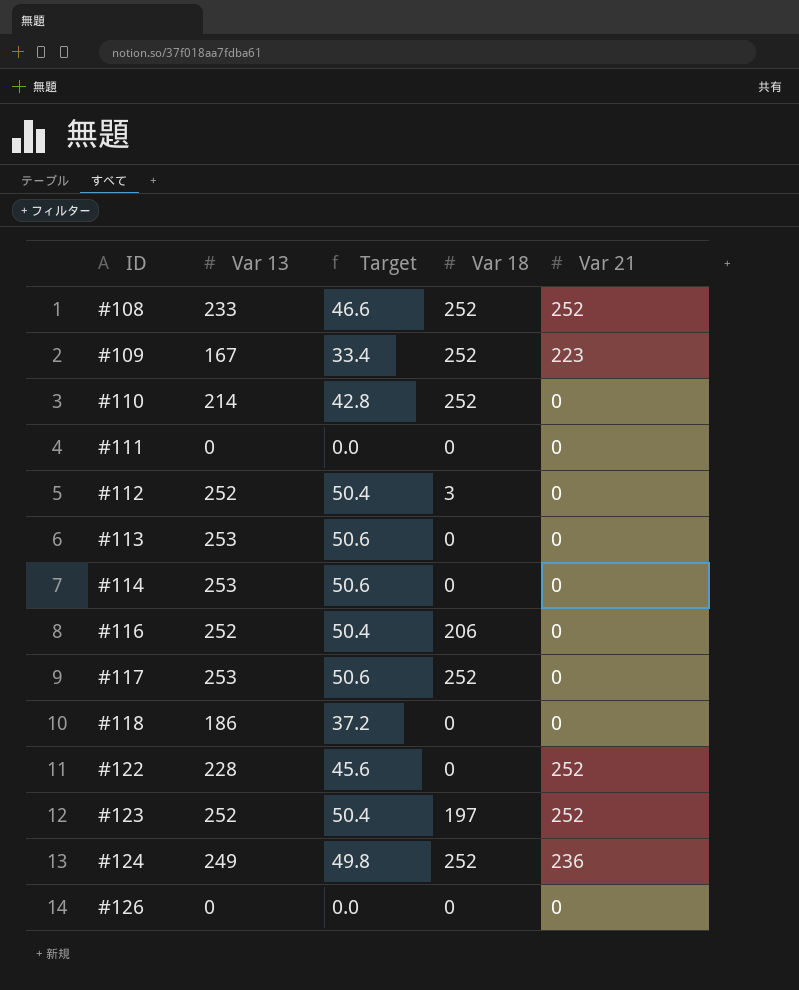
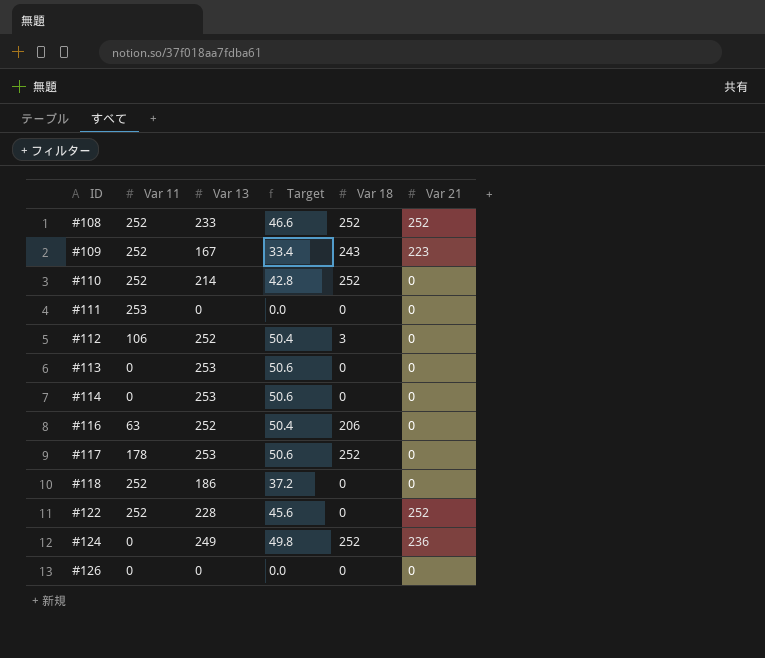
column Var 11 | position: none -> 2
row #123: 252 | 50.4 | 197 | 252 -> none
#109 | Var 18: 252 -> 243

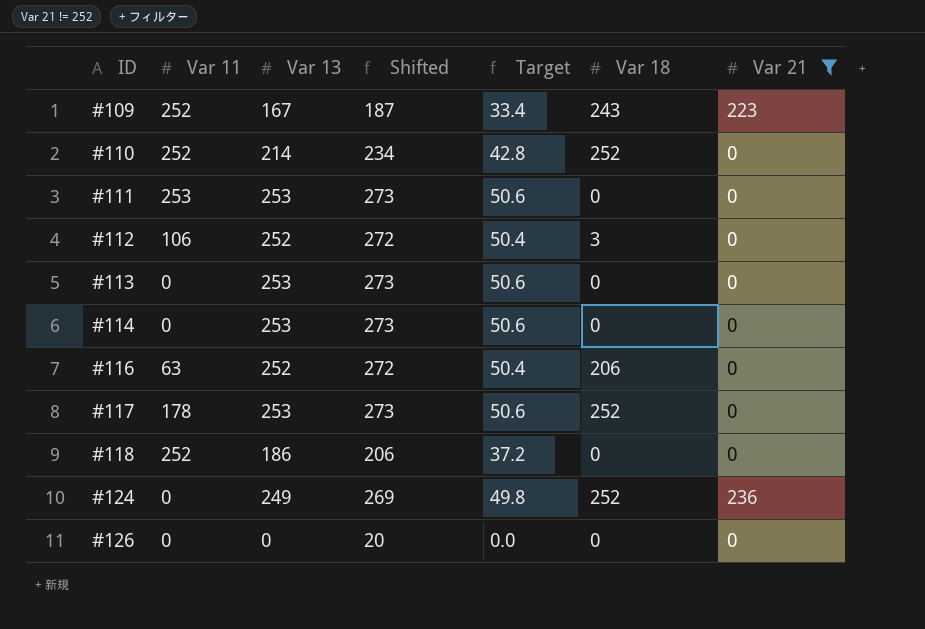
filter: none -> Var 21 != 252
column Shifted | formula: none -> [Var 13] + 20
#111 | Var 13: 0 -> 253
#111 | Target: 0.0 -> 50.6

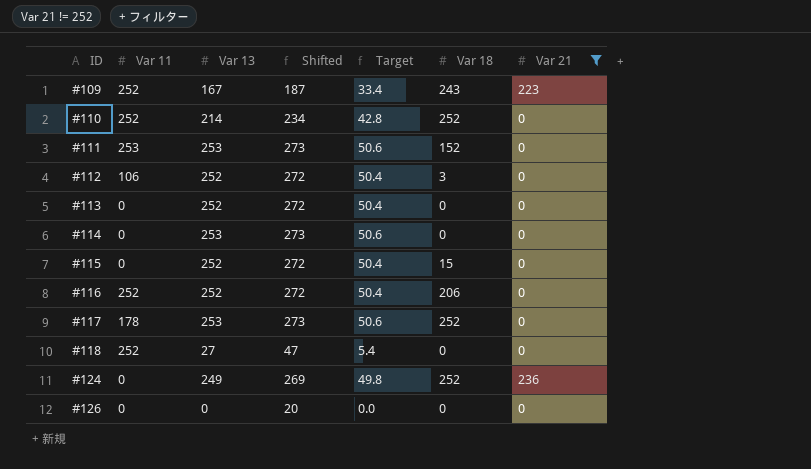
#111 | Var 18: 0 -> 152
#113 | Var 13: 253 -> 252
#113 | Shifted: 273 -> 272
#113 | Target: 50.6 -> 50.4
row #115: none -> 0 | 252 | 272 | 50.4 | 15 | 0
#116 | Var 11: 63 -> 252
#118 | Var 13: 186 -> 27
#118 | Shifted: 206 -> 47
#118 | Target: 37.2 -> 5.4

